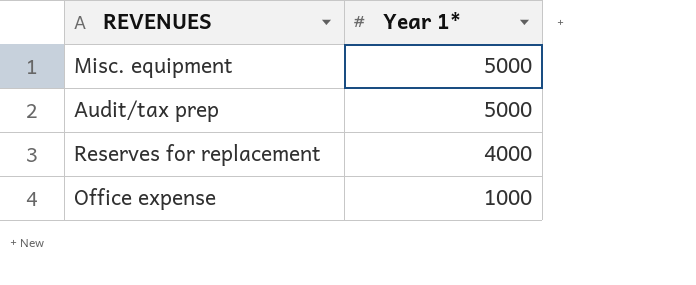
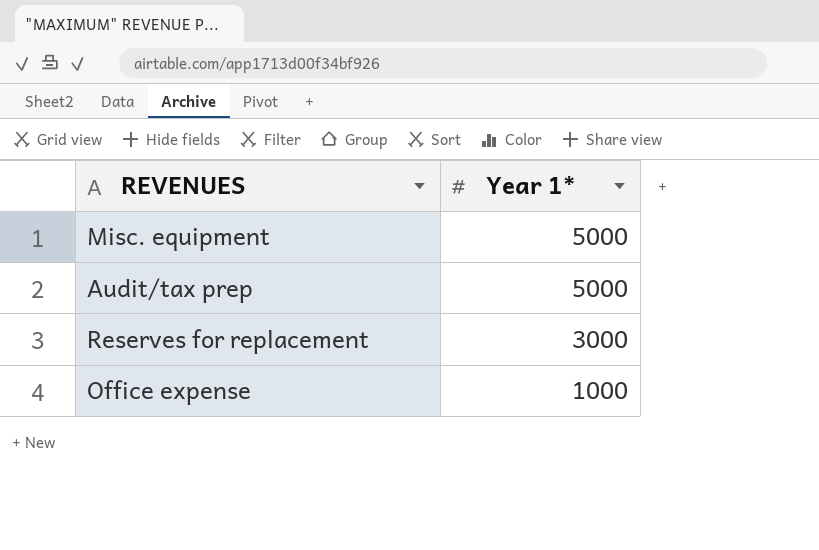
Reserves for replacement | Year 1*: 4000 -> 3000

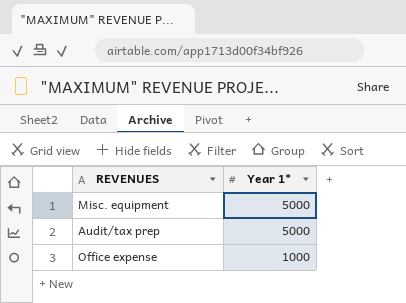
row Reserves for replacement: 3000 -> none

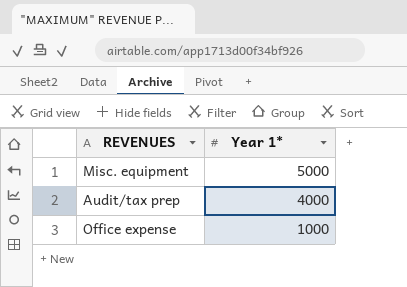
Audit/tax prep | Year 1*: 5000 -> 4000

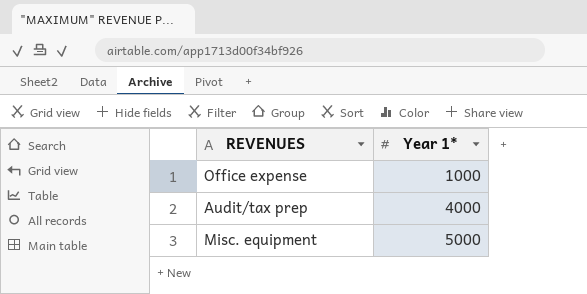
row order: Year 1* descending -> Year 1* ascending

